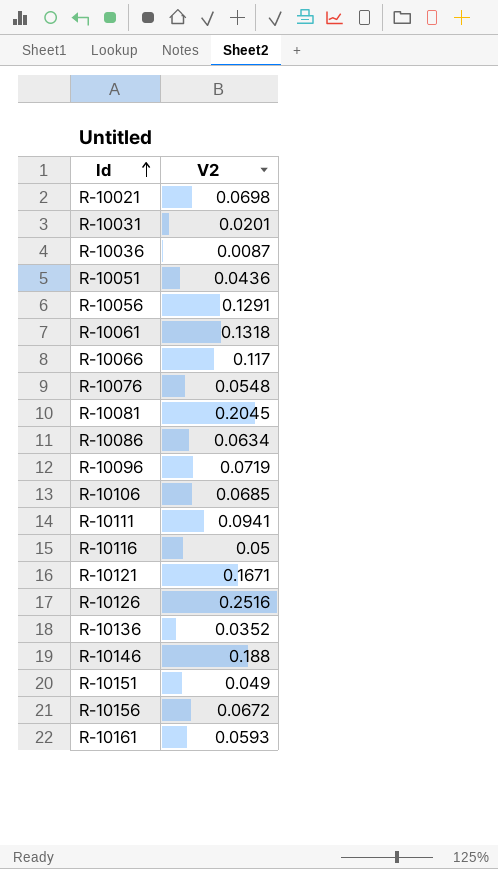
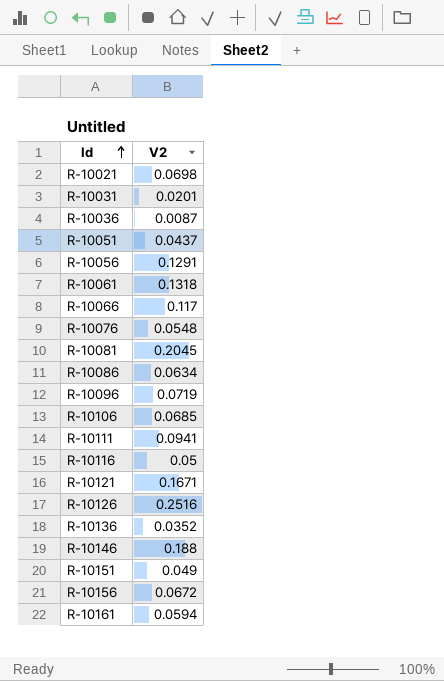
R-10051 | V2: 0.0436 -> 0.0437
R-10161 | V2: 0.0593 -> 0.0594

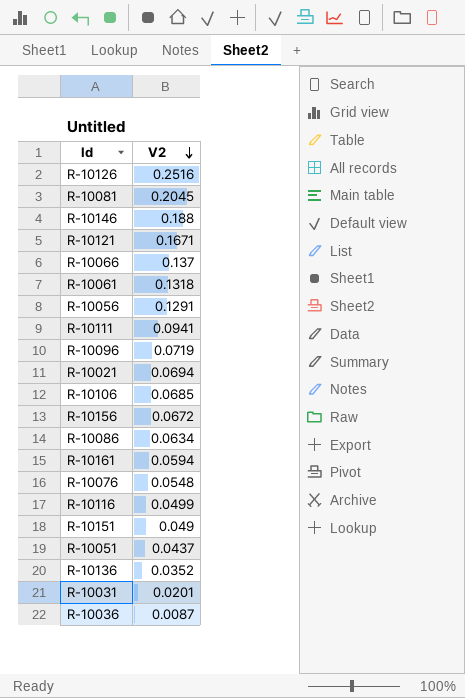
row order: Id ascending -> V2 descending
R-10066 | V2: 0.117 -> 0.137
R-10021 | V2: 0.0698 -> 0.0694
R-10116 | V2: 0.05 -> 0.0499

